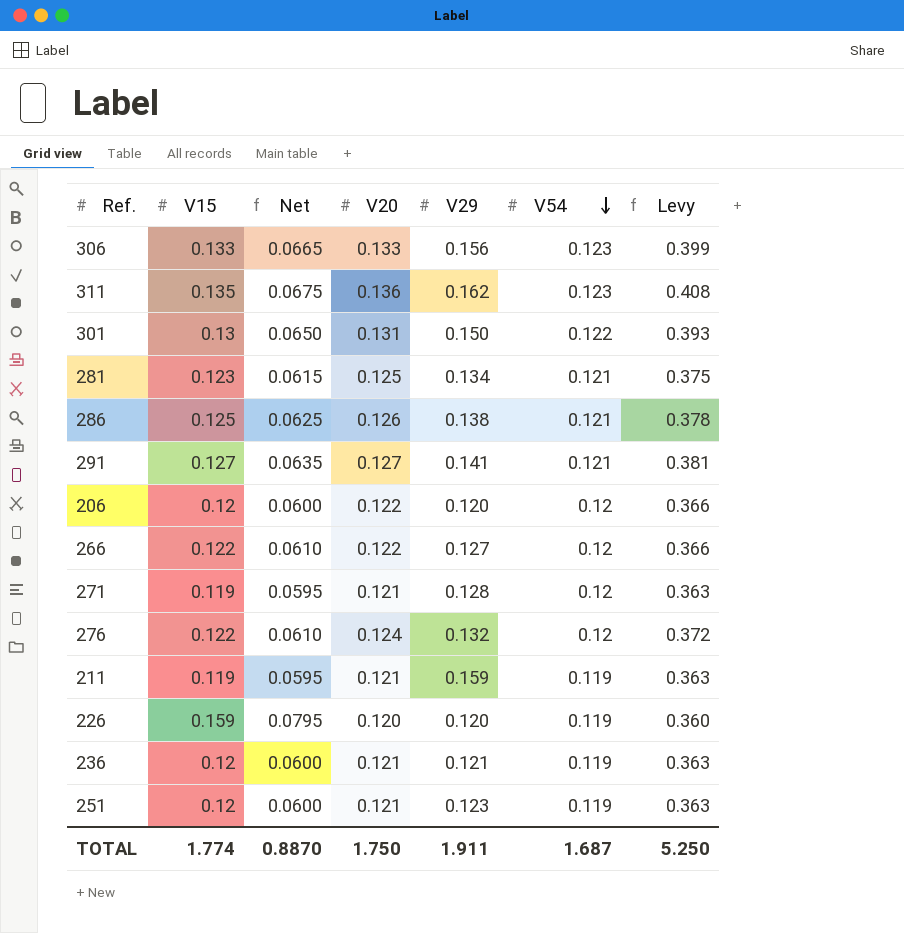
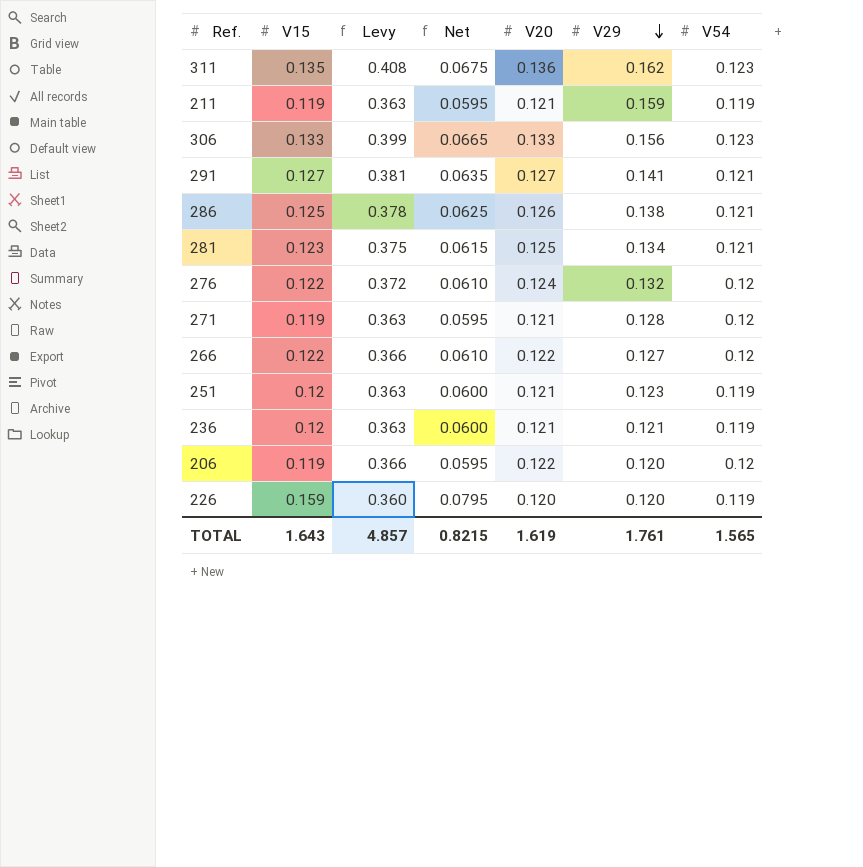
row order: V54 descending -> V29 descending
column Levy | position: 7 -> 3
row 301: 0.13 | 0.0650 | 0.131 | 0.150 | 0.122 | 0.393 -> none
206 | V15: 0.12 -> 0.119
206 | Net: 0.0600 -> 0.0595
TOTAL | V15: 1.774 -> 1.643
TOTAL | Levy: 5.250 -> 4.857
TOTAL | Net: 0.8870 -> 0.8215
TOTAL | V20: 1.750 -> 1.619
TOTAL | V29: 1.911 -> 1.761
TOTAL | V54: 1.687 -> 1.565

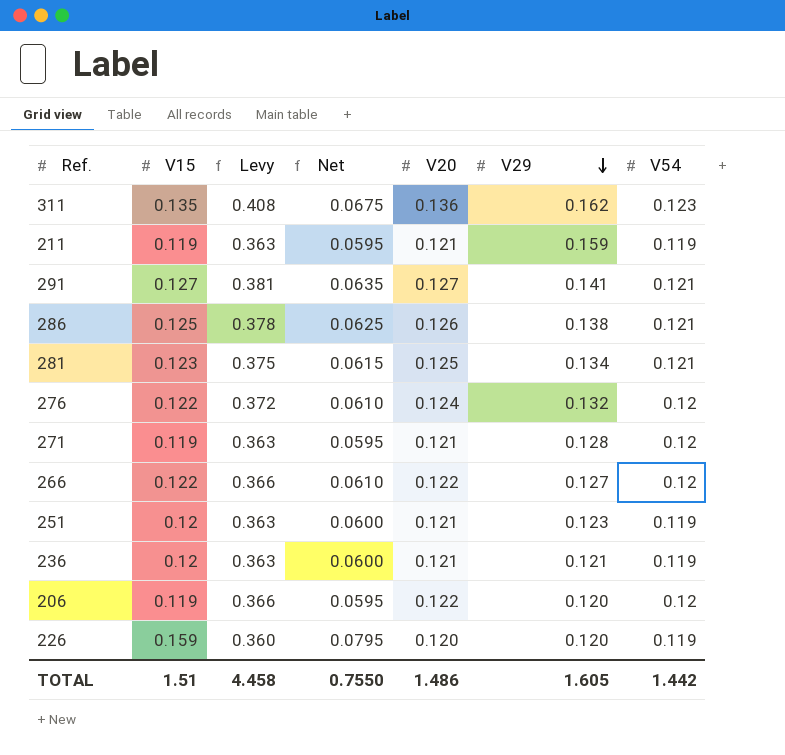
row 306: 0.133 | 0.399 | 0.0665 | 0.133 | 0.156 | 0.123 -> none
TOTAL | V15: 1.643 -> 1.51
TOTAL | Levy: 4.857 -> 4.458
TOTAL | Net: 0.8215 -> 0.7550
TOTAL | V20: 1.619 -> 1.486
TOTAL | V29: 1.761 -> 1.605
TOTAL | V54: 1.565 -> 1.442

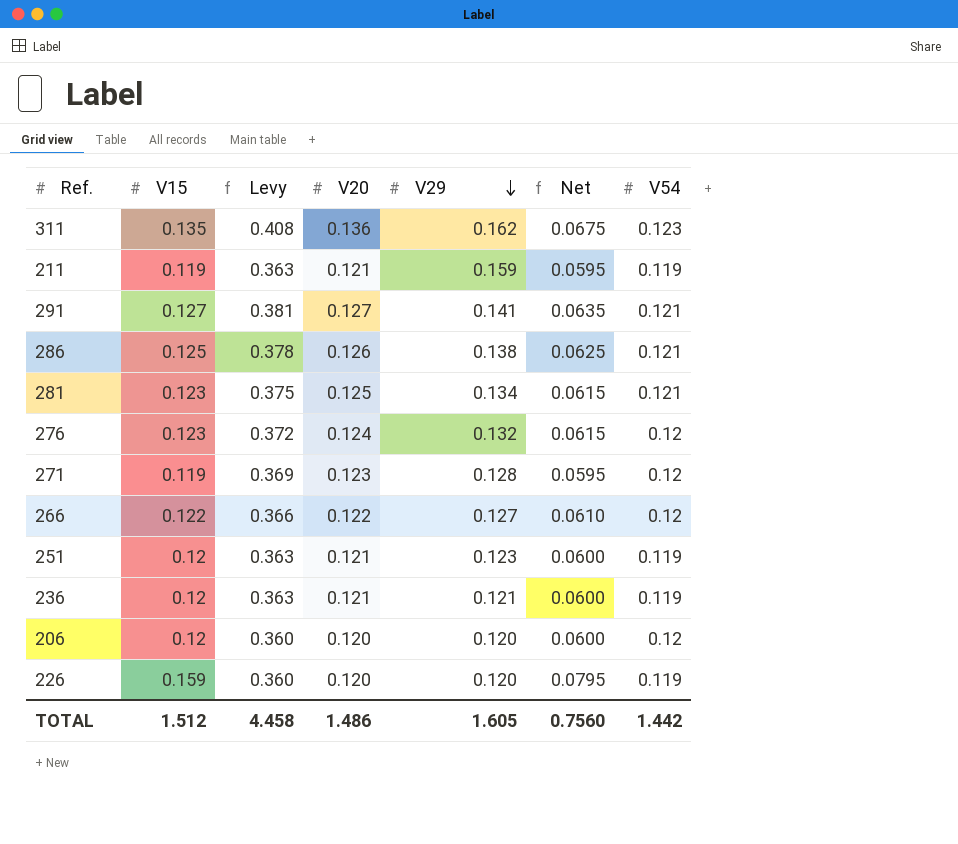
column Net | position: 4 -> 6
276 | V15: 0.122 -> 0.123
276 | Net: 0.0610 -> 0.0615
271 | Levy: 0.363 -> 0.369
271 | V20: 0.121 -> 0.123
206 | V15: 0.119 -> 0.12
206 | Levy: 0.366 -> 0.360
206 | V20: 0.122 -> 0.120
206 | Net: 0.0595 -> 0.0600
TOTAL | V15: 1.51 -> 1.512
TOTAL | Net: 0.7550 -> 0.7560

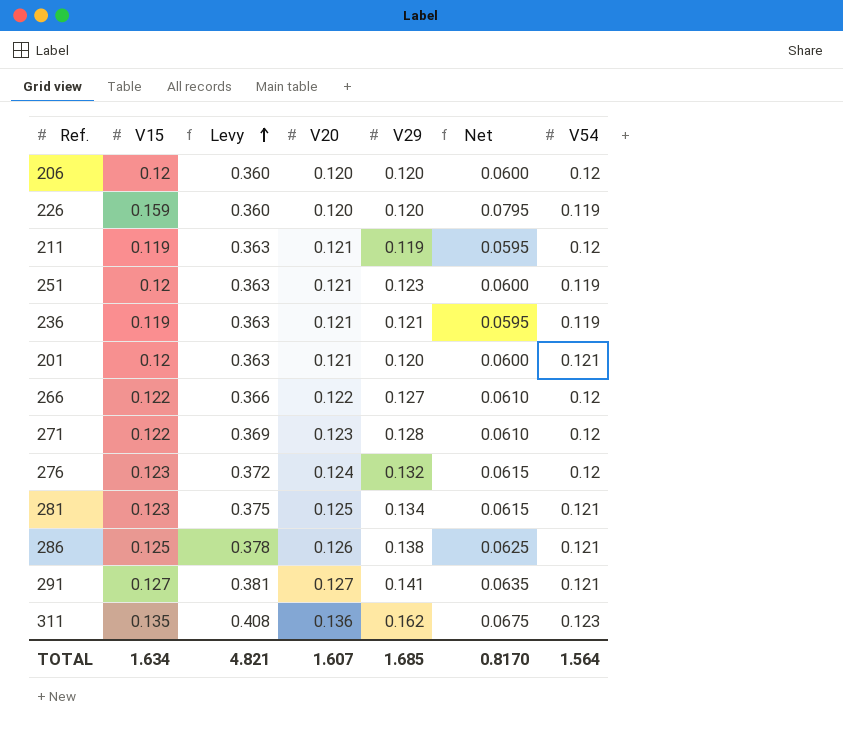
row order: V29 descending -> Levy ascending
211 | V29: 0.159 -> 0.119
211 | V54: 0.119 -> 0.12
236 | V15: 0.12 -> 0.119
236 | Net: 0.0600 -> 0.0595
row 201: none -> 0.12 | 0.363 | 0.121 | 0.120 | 0.0600 | 0.121
271 | V15: 0.119 -> 0.122
271 | Net: 0.0595 -> 0.0610
TOTAL | V15: 1.512 -> 1.634
TOTAL | Levy: 4.458 -> 4.821
TOTAL | V20: 1.486 -> 1.607
TOTAL | V29: 1.605 -> 1.685
TOTAL | Net: 0.7560 -> 0.8170
TOTAL | V54: 1.442 -> 1.564

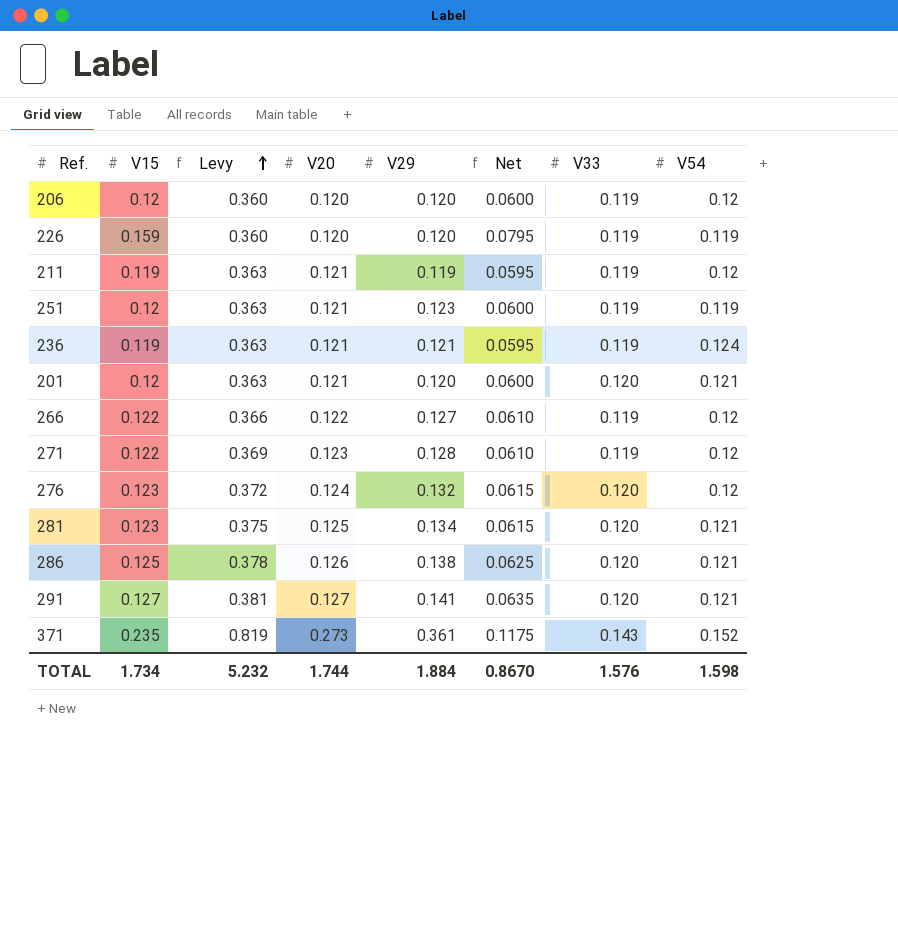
column V33 | position: none -> 7
row 311: 0.135 | 0.408 | 0.136 | 0.162 | 0.0675 | 0.123 -> none
236 | V54: 0.119 -> 0.124
row 371: none -> 0.235 | 0.819 | 0.273 | 0.361 | 0.1175 | 0.143 | 0.152
TOTAL | V15: 1.634 -> 1.734
TOTAL | Levy: 4.821 -> 5.232
TOTAL | V20: 1.607 -> 1.744
TOTAL | V29: 1.685 -> 1.884
TOTAL | Net: 0.8170 -> 0.8670
TOTAL | V54: 1.564 -> 1.598

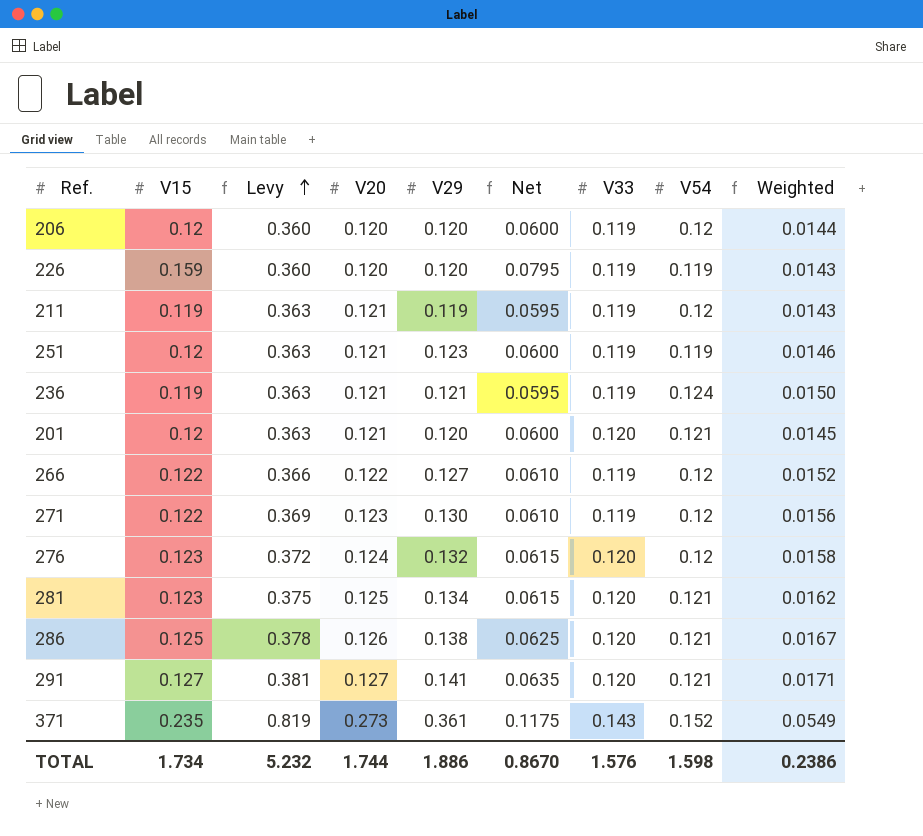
column Weighted | formula: none -> [V29] * [V54]
271 | V29: 0.128 -> 0.130
TOTAL | V29: 1.884 -> 1.886

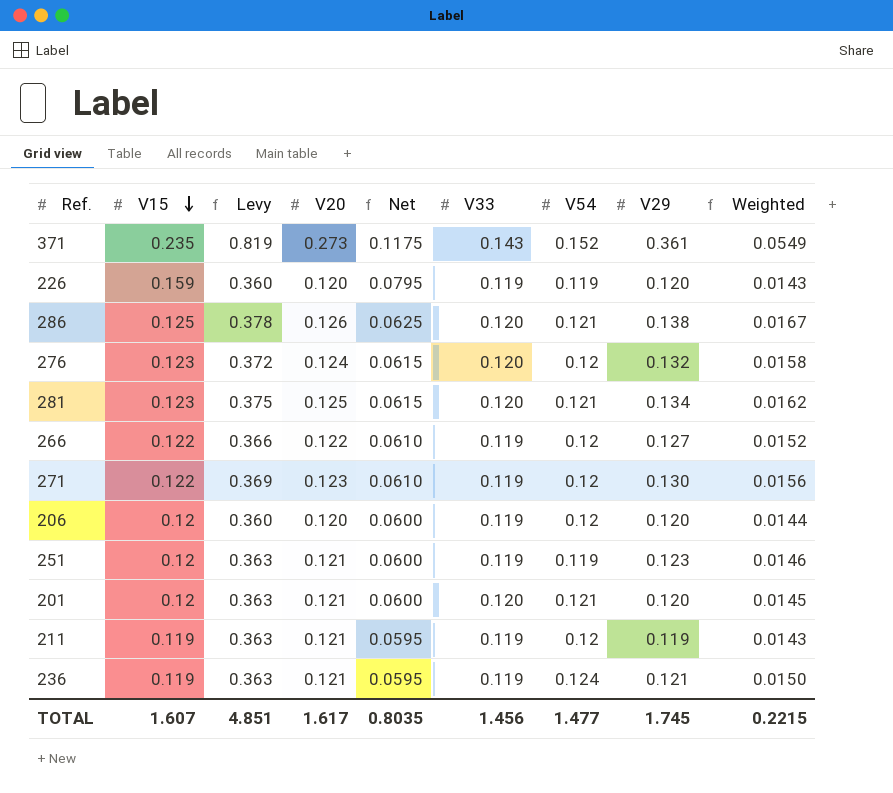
row order: Levy ascending -> V15 descending
column V29 | position: 5 -> 8
row 291: 0.127 | 0.381 | 0.127 | 0.141 | 0.0635 | 0.120 | 0.121 | 0.0171 -> none
TOTAL | V15: 1.734 -> 1.607
TOTAL | Levy: 5.232 -> 4.851
TOTAL | V20: 1.744 -> 1.617
TOTAL | Net: 0.8670 -> 0.8035
TOTAL | V33: 1.576 -> 1.456
TOTAL | V54: 1.598 -> 1.477
TOTAL | V29: 1.886 -> 1.745
TOTAL | Weighted: 0.2386 -> 0.2215

